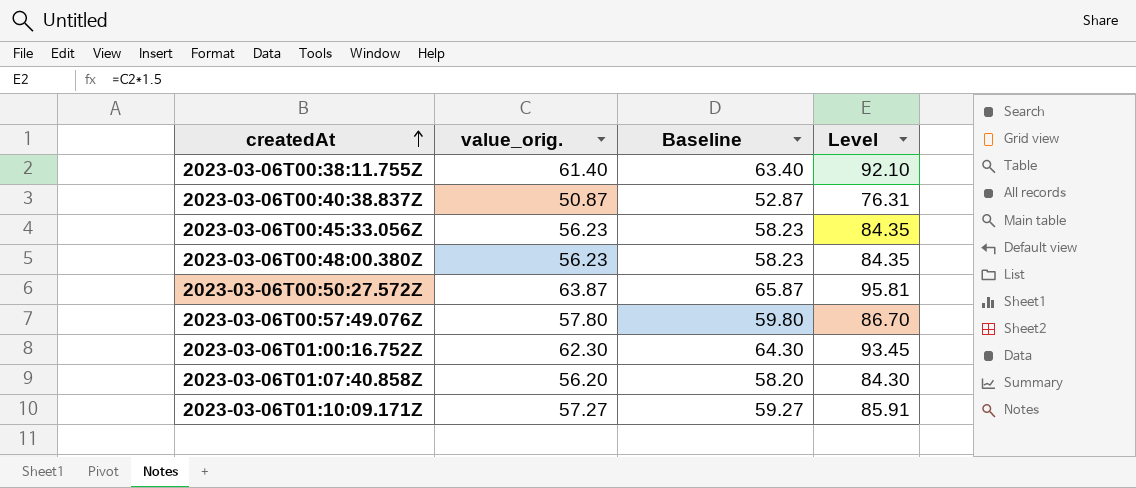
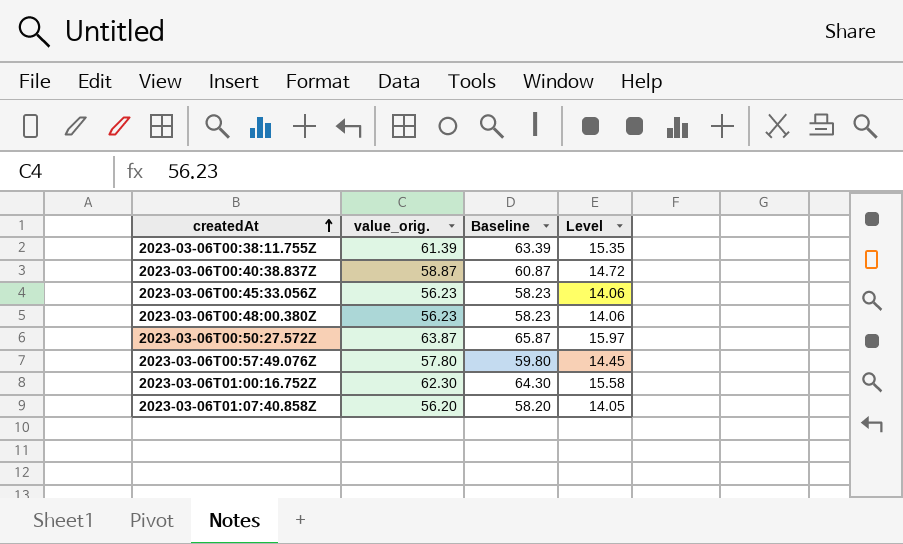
column Level | formula: [value_orig.] * 1.5 -> [value_orig.] * 0.25
row 2023-03-06T01:10:09.171Z: 57.27 | 59.27 | 85.91 -> none
2023-03-06T00:38:11.755Z | value_orig.: 61.40 -> 61.39
2023-03-06T00:38:11.755Z | Baseline: 63.40 -> 63.39
2023-03-06T00:40:38.837Z | value_orig.: 50.87 -> 58.87
2023-03-06T00:40:38.837Z | Baseline: 52.87 -> 60.87

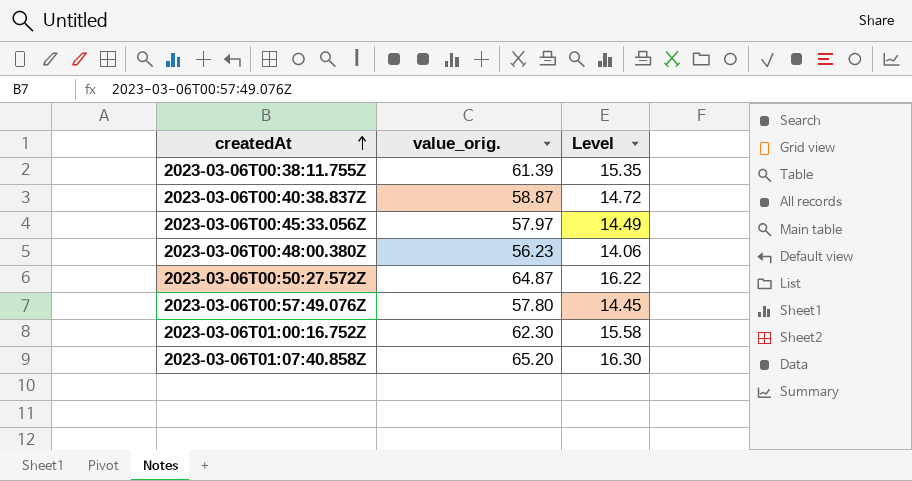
column Baseline | formula: [value_orig.] + 2 -> none
2023-03-06T00:45:33.056Z | value_orig.: 56.23 -> 57.97
2023-03-06T00:45:33.056Z | Level: 14.06 -> 14.49
2023-03-06T00:50:27.572Z | value_orig.: 63.87 -> 64.87
2023-03-06T00:50:27.572Z | Level: 15.97 -> 16.22
2023-03-06T01:07:40.858Z | value_orig.: 56.20 -> 65.20
2023-03-06T01:07:40.858Z | Level: 14.05 -> 16.30

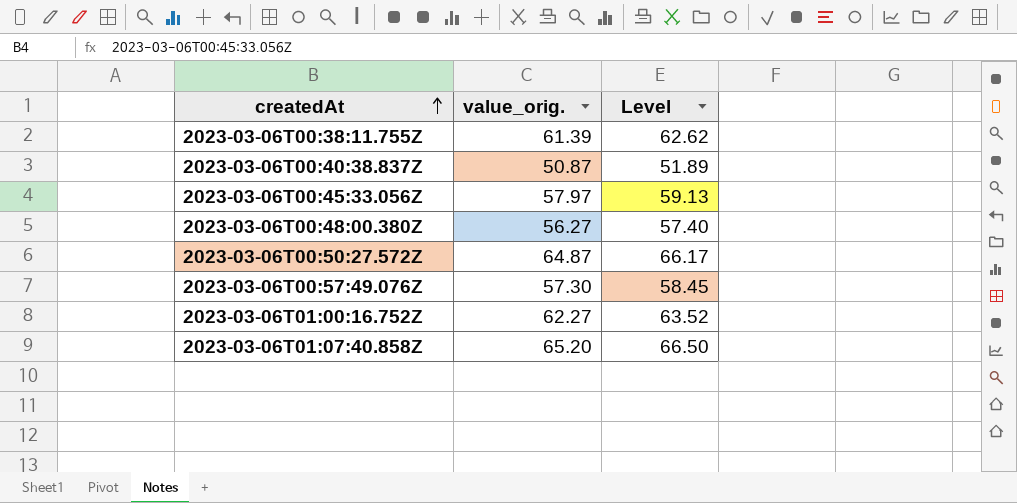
column Level | formula: [value_orig.] * 0.25 -> [value_orig.] * 1.02
2023-03-06T00:40:38.837Z | value_orig.: 58.87 -> 50.87
2023-03-06T00:48:00.380Z | value_orig.: 56.23 -> 56.27
2023-03-06T00:57:49.076Z | value_orig.: 57.80 -> 57.30
2023-03-06T01:00:16.752Z | value_orig.: 62.30 -> 62.27

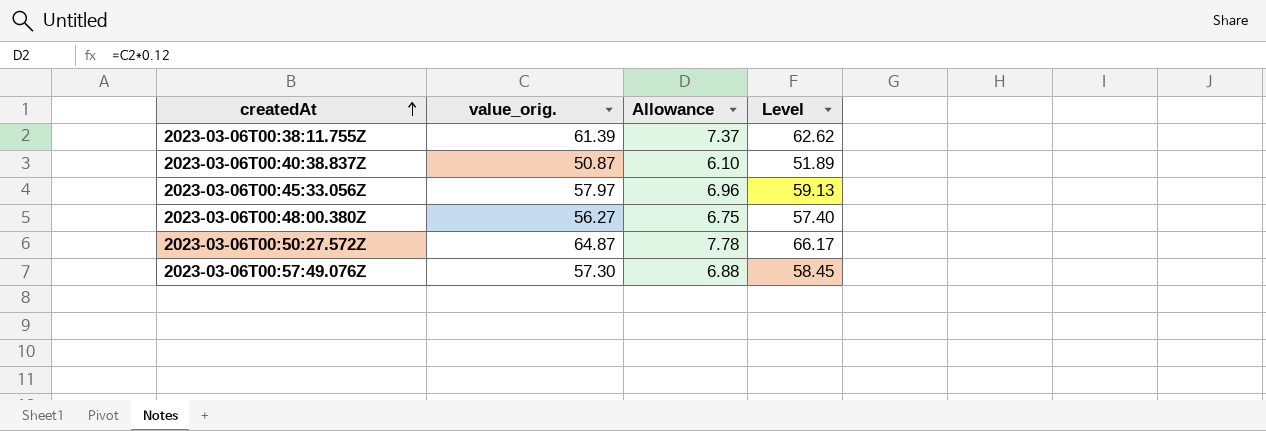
column Allowance | formula: none -> [value_orig.] * 0.12
row 2023-03-06T01:00:16.752Z: 62.27 | 63.52 -> none
row 2023-03-06T01:07:40.858Z: 65.20 | 66.50 -> none

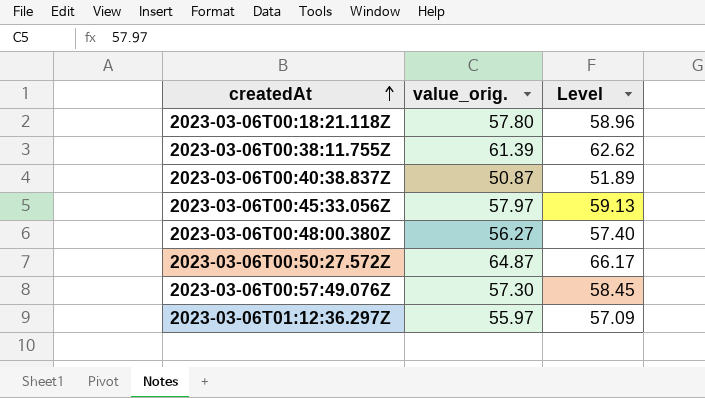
column Allowance | formula: [value_orig.] * 0.12 -> none
row 2023-03-06T00:18:21.118Z: none -> 57.80 | 58.96
row 2023-03-06T01:12:36.297Z: none -> 55.97 | 57.09

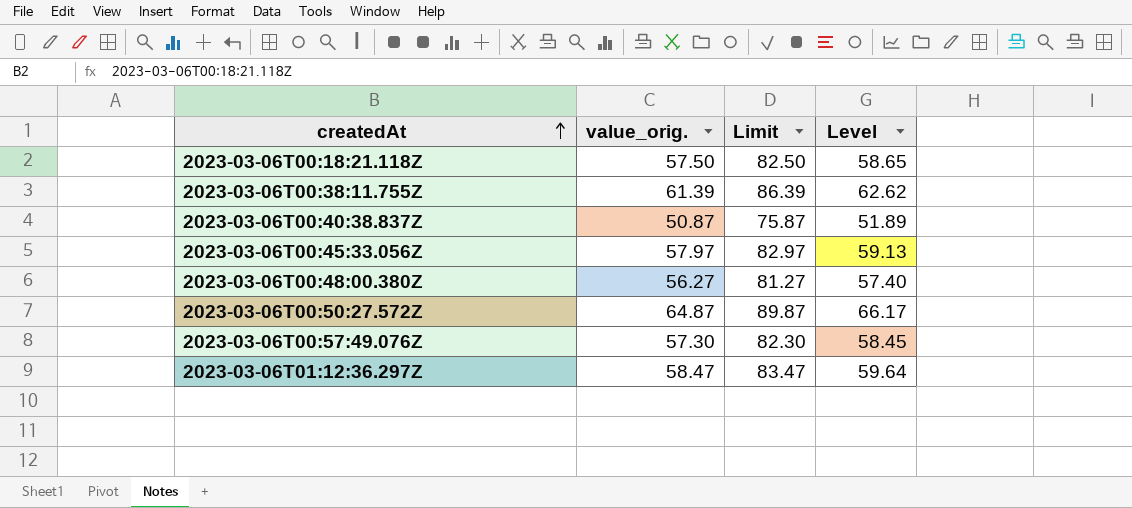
column Limit | formula: none -> [value_orig.] + 25
2023-03-06T00:18:21.118Z | value_orig.: 57.80 -> 57.50
2023-03-06T00:18:21.118Z | Level: 58.96 -> 58.65
2023-03-06T01:12:36.297Z | value_orig.: 55.97 -> 58.47
2023-03-06T01:12:36.297Z | Level: 57.09 -> 59.64

